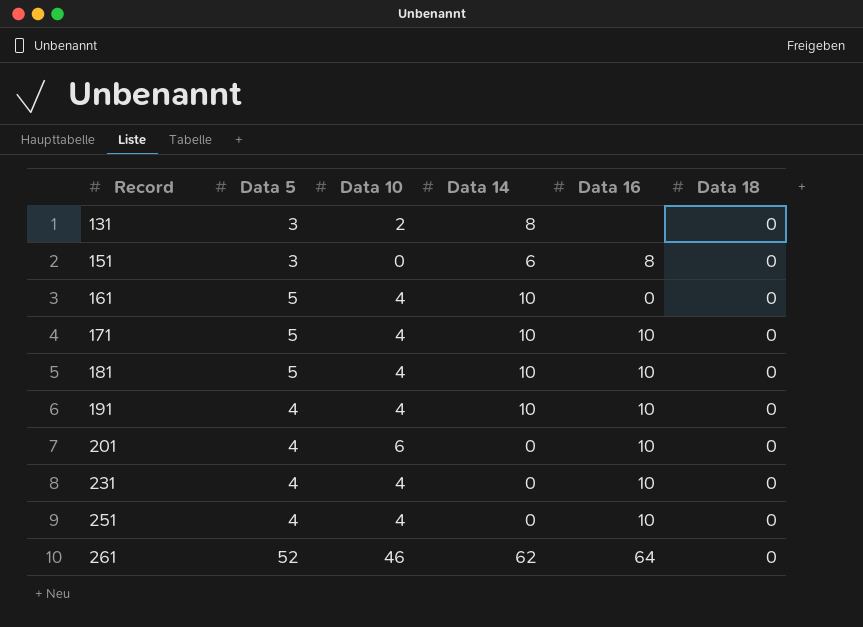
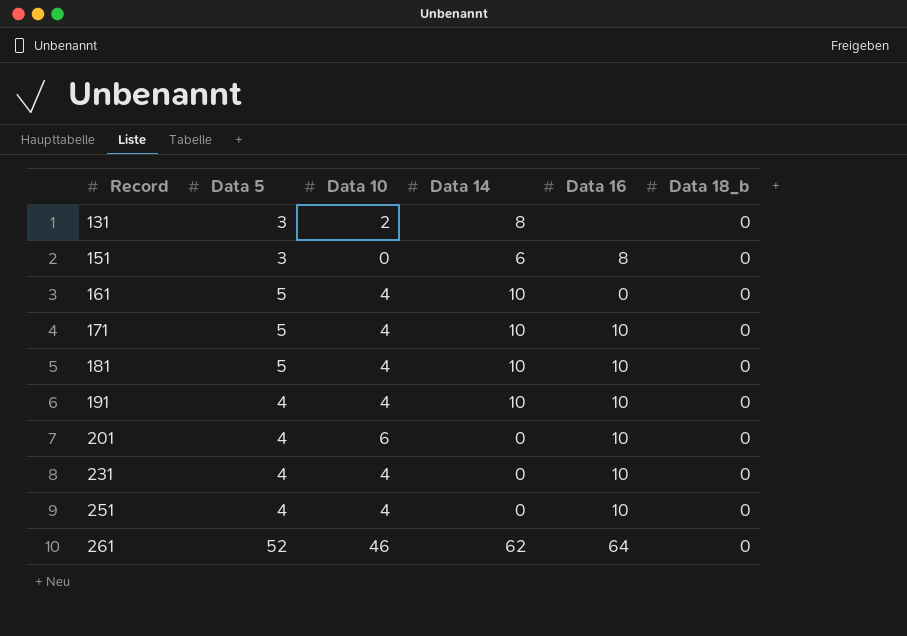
column name: Data 18 -> Data 18_b

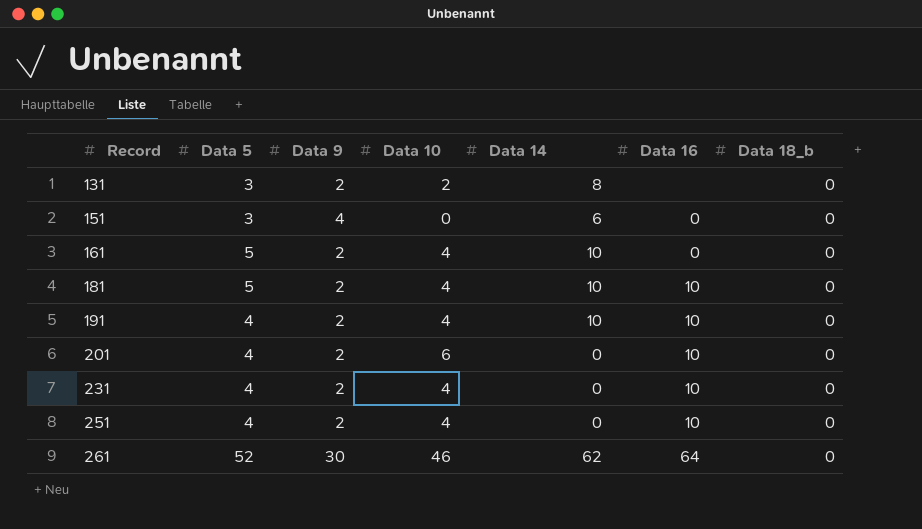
column Data 9 | position: none -> 3
row 171: 5 | 4 | 10 | 10 | 0 -> none
151 | Data 16: 8 -> 0

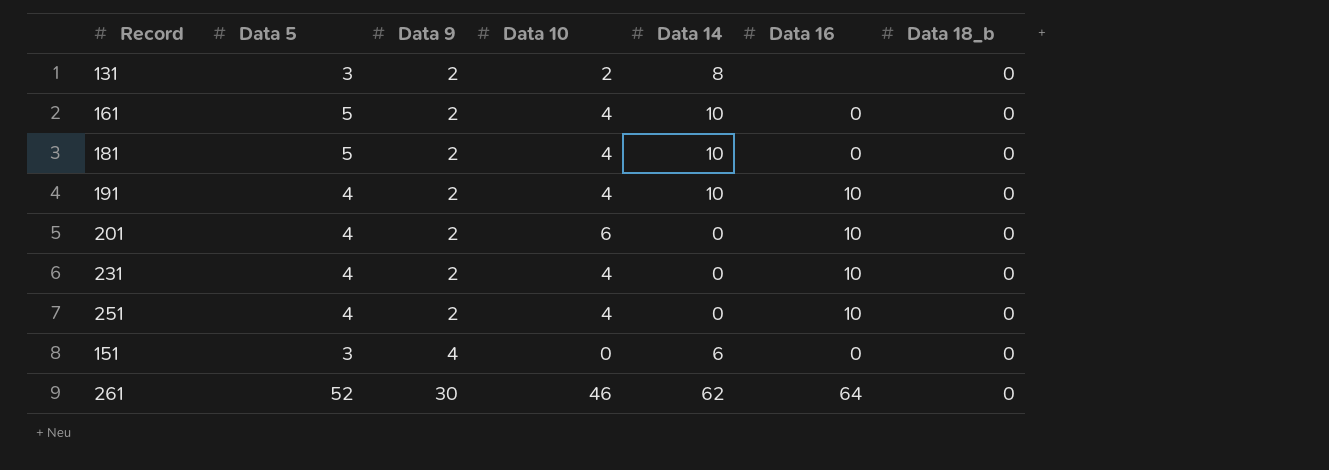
row order: Record ascending -> Data 9 ascending
181 | Data 16: 10 -> 0

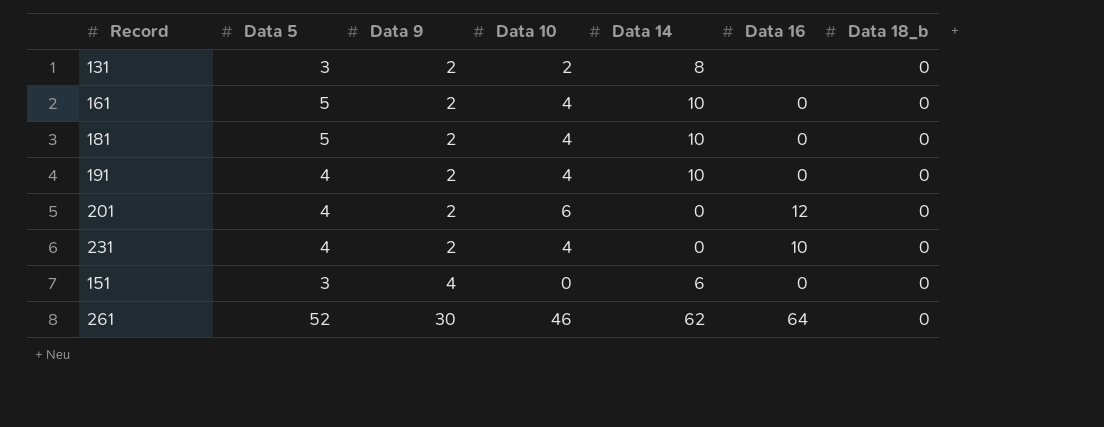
row 251: 4 | 2 | 4 | 0 | 10 | 0 -> none
191 | Data 16: 10 -> 0
201 | Data 16: 10 -> 12

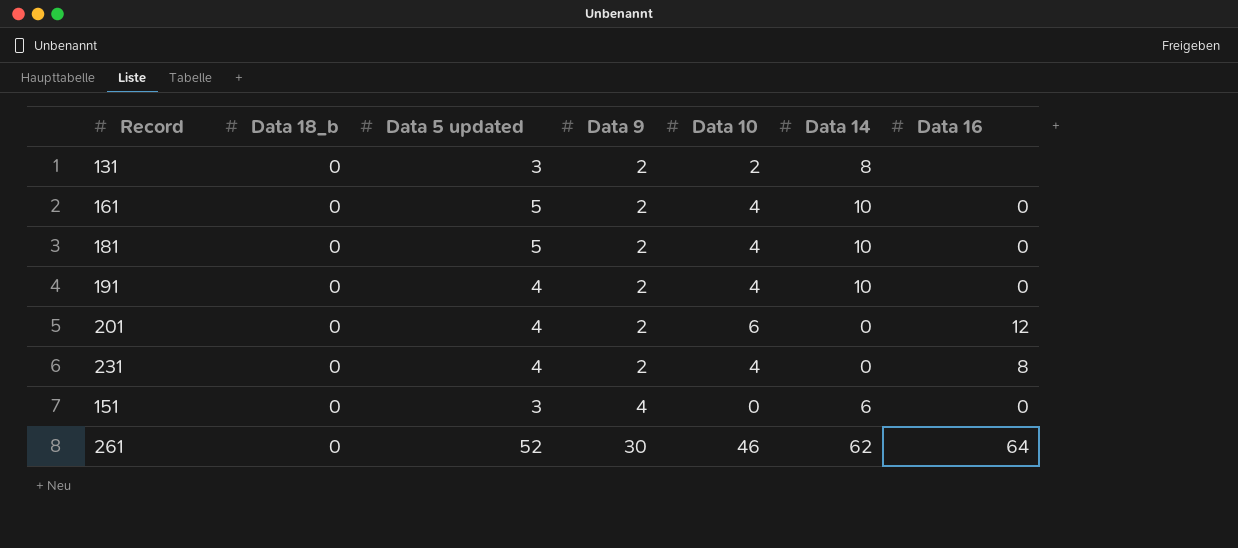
column Data 18_b | position: 7 -> 2
column name: Data 5 -> Data 5 updated
231 | Data 16: 10 -> 8

